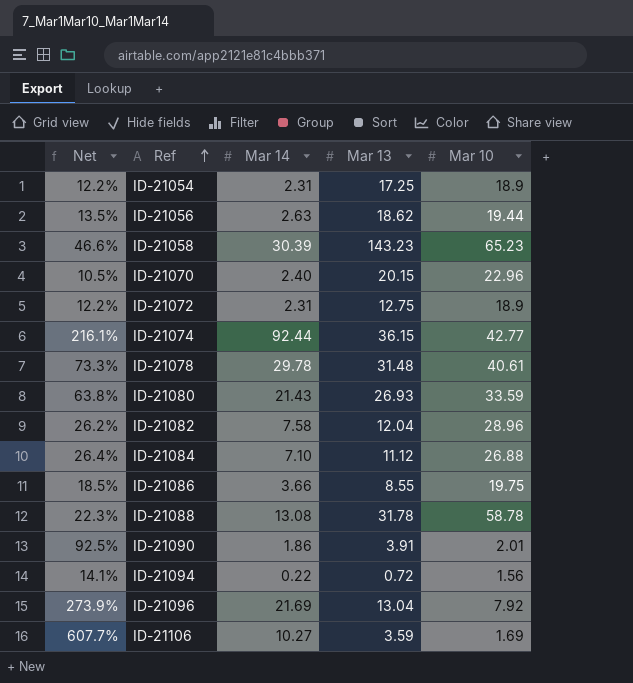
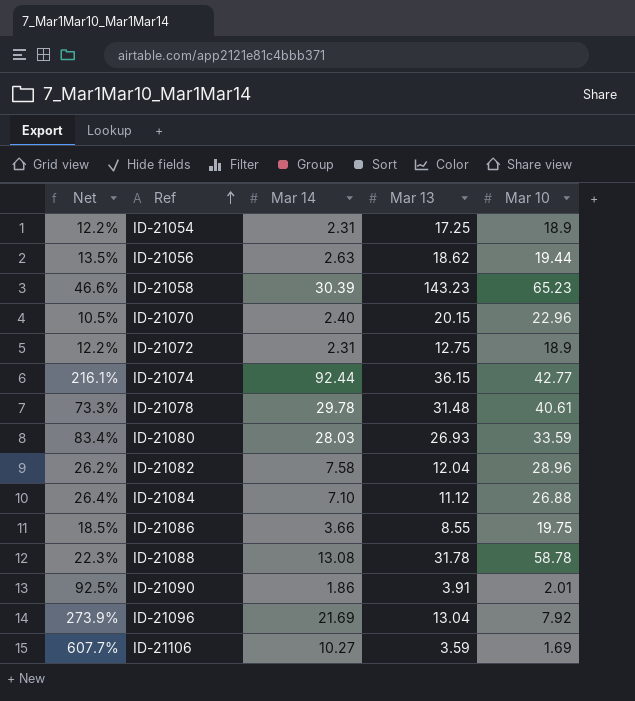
row ID-21094: 14.1% | 0.22 | 0.72 | 1.56 -> none
ID-21080 | Net: 63.8% -> 83.4%
ID-21080 | Mar 14: 21.43 -> 28.03

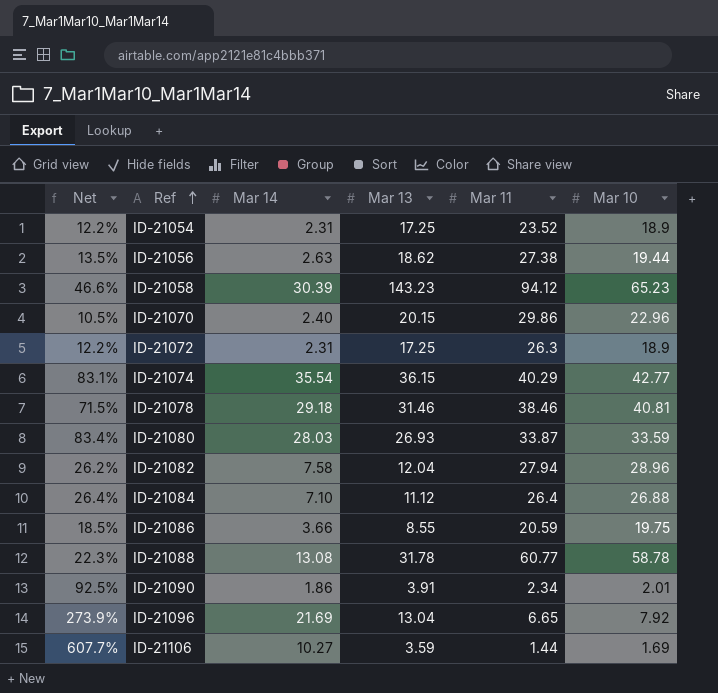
column Mar 11 | position: none -> 5
ID-21072 | Mar 13: 12.75 -> 17.25
ID-21074 | Net: 216.1% -> 83.1%
ID-21074 | Mar 14: 92.44 -> 35.54
ID-21078 | Net: 73.3% -> 71.5%
ID-21078 | Mar 14: 29.78 -> 29.18
ID-21078 | Mar 13: 31.48 -> 31.46
ID-21078 | Mar 10: 40.61 -> 40.81

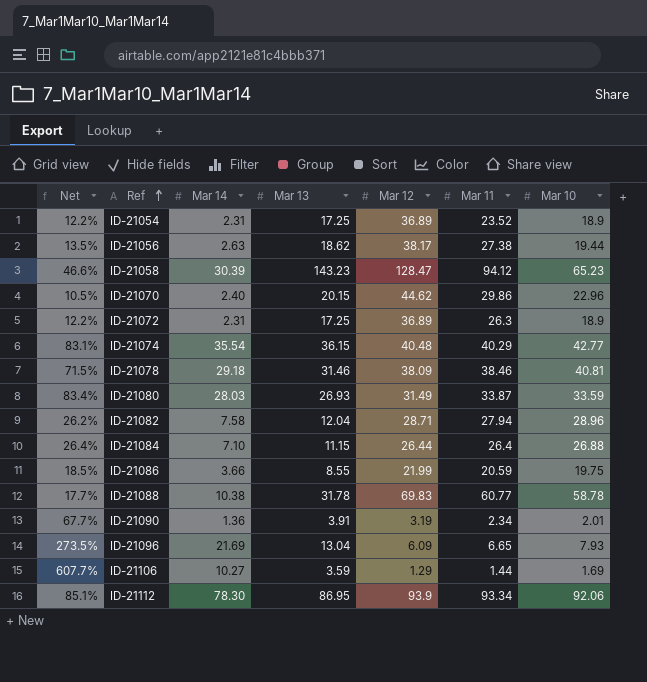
column Mar 12 | position: none -> 5
ID-21084 | Mar 13: 11.12 -> 11.15
ID-21088 | Net: 22.3% -> 17.7%
ID-21088 | Mar 14: 13.08 -> 10.38
ID-21090 | Net: 92.5% -> 67.7%
ID-21090 | Mar 14: 1.86 -> 1.36
ID-21096 | Net: 273.9% -> 273.5%
ID-21096 | Mar 10: 7.92 -> 7.93
row ID-21112: none -> 85.1% | 78.30 | 86.95 | 93.9 | 93.34 | 92.06

